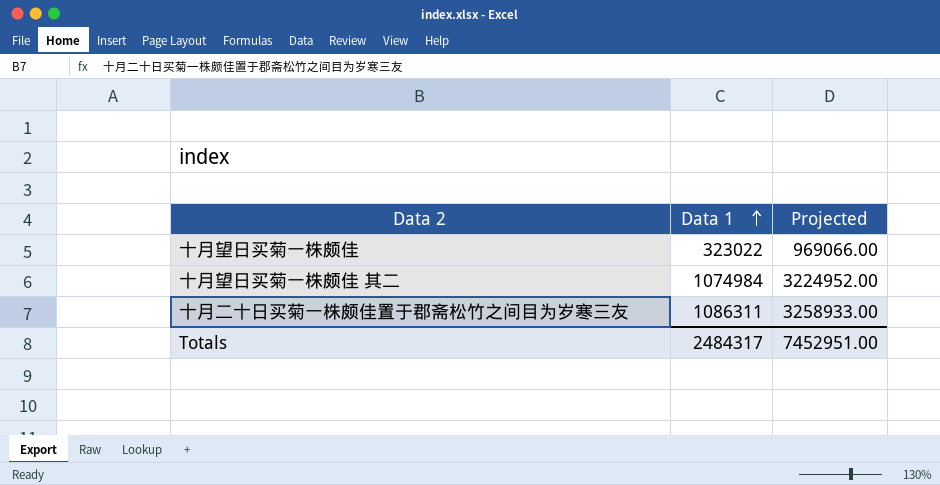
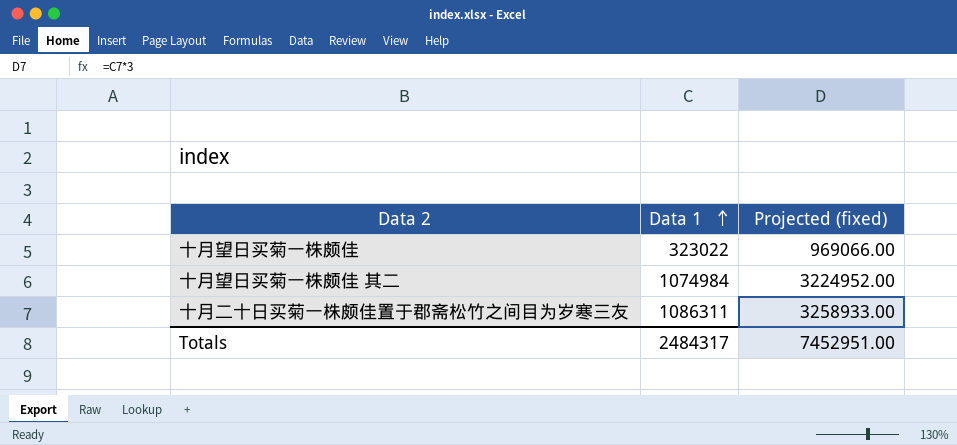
column name: Projected -> Projected (fixed)

